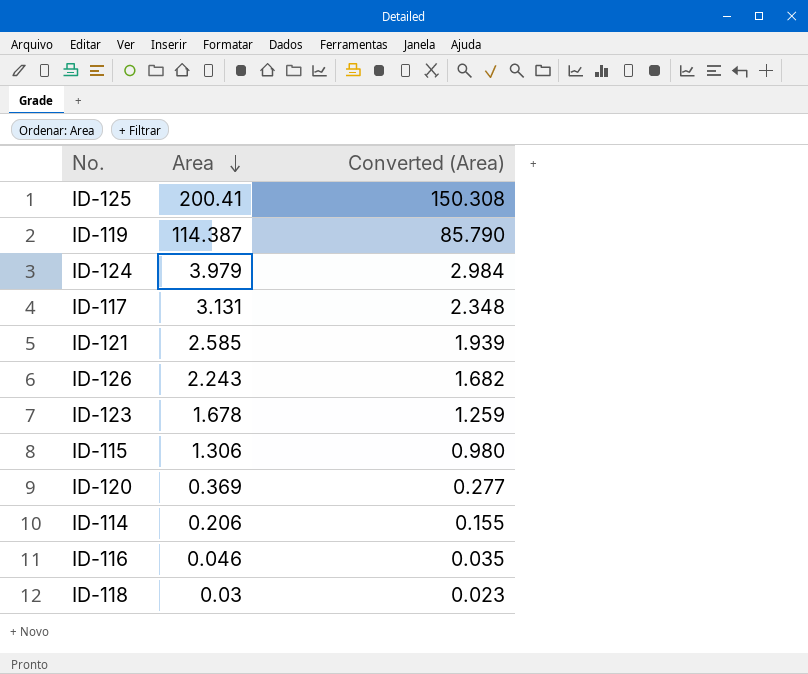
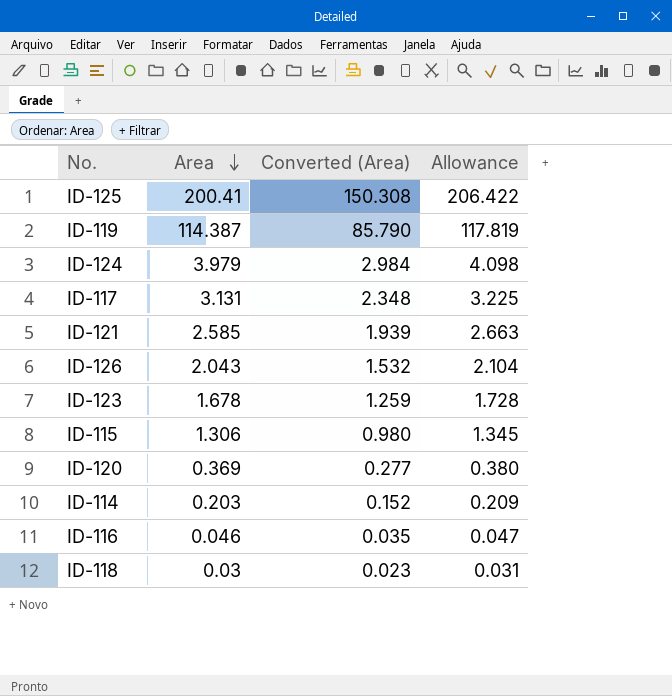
column Allowance | formula: none -> [Area] * 1.03
ID-126 | Area: 2.243 -> 2.043
ID-126 | Converted (Area): 1.682 -> 1.532
ID-114 | Area: 0.206 -> 0.203
ID-114 | Converted (Area): 0.155 -> 0.152

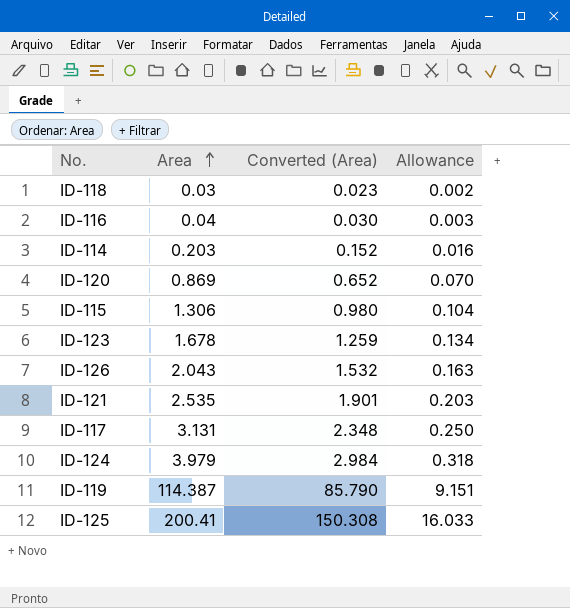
row order: Area descending -> Area ascending
column Allowance | formula: [Area] * 1.03 -> [Area] * 0.08
ID-116 | Area: 0.046 -> 0.04
ID-116 | Converted (Area): 0.035 -> 0.030
ID-120 | Area: 0.369 -> 0.869
ID-120 | Converted (Area): 0.277 -> 0.652
ID-121 | Area: 2.585 -> 2.535
ID-121 | Converted (Area): 1.939 -> 1.901

